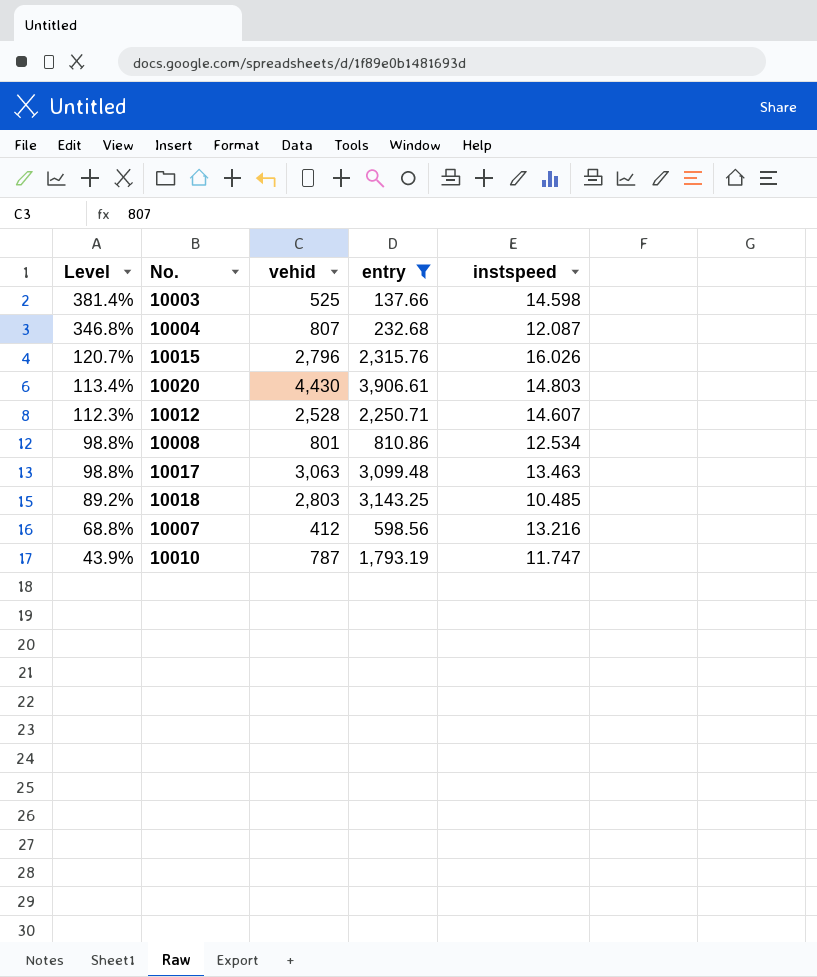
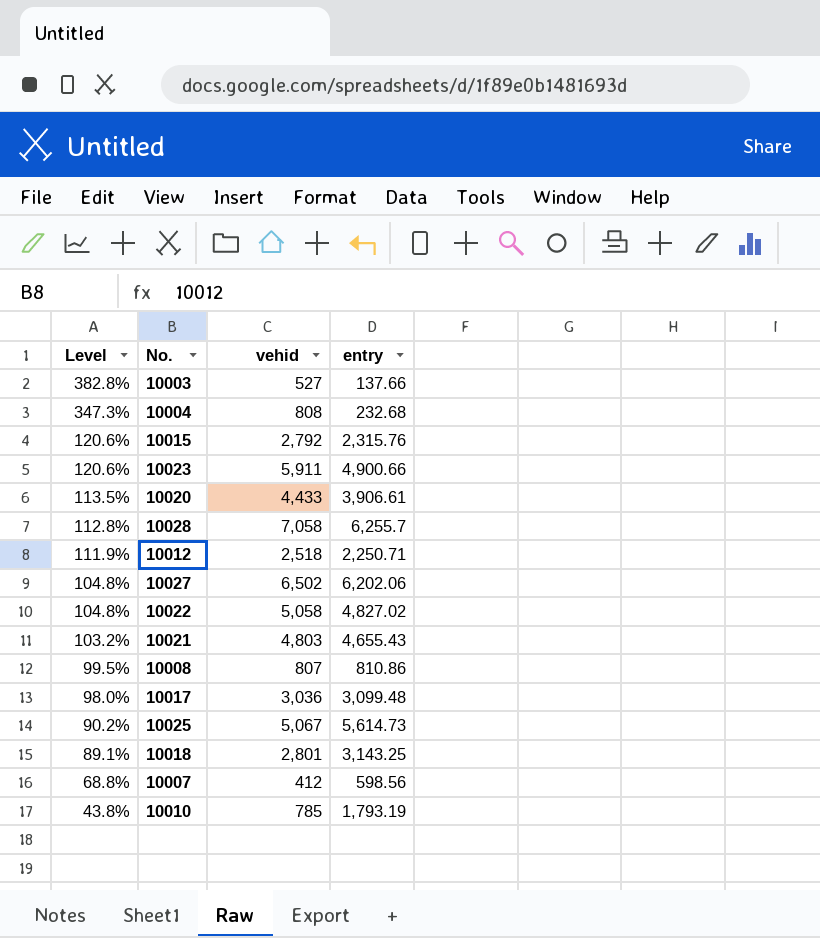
filter: entry <= 3,906.61 -> none
column instspeed | position: 5 -> none
10003 | Level: 381.4% -> 382.8%
10003 | vehid: 525 -> 527
10004 | Level: 346.8% -> 347.3%
10004 | vehid: 807 -> 808
10015 | Level: 120.7% -> 120.6%
10015 | vehid: 2,796 -> 2,792
10020 | Level: 113.4% -> 113.5%
10020 | vehid: 4,430 -> 4,433
10012 | Level: 112.3% -> 111.9%
10012 | vehid: 2,528 -> 2,518
10008 | Level: 98.8% -> 99.5%
10008 | vehid: 801 -> 807
10017 | Level: 98.8% -> 98.0%
10017 | vehid: 3,063 -> 3,036
10018 | Level: 89.2% -> 89.1%
10018 | vehid: 2,803 -> 2,801
10010 | Level: 43.9% -> 43.8%
10010 | vehid: 787 -> 785

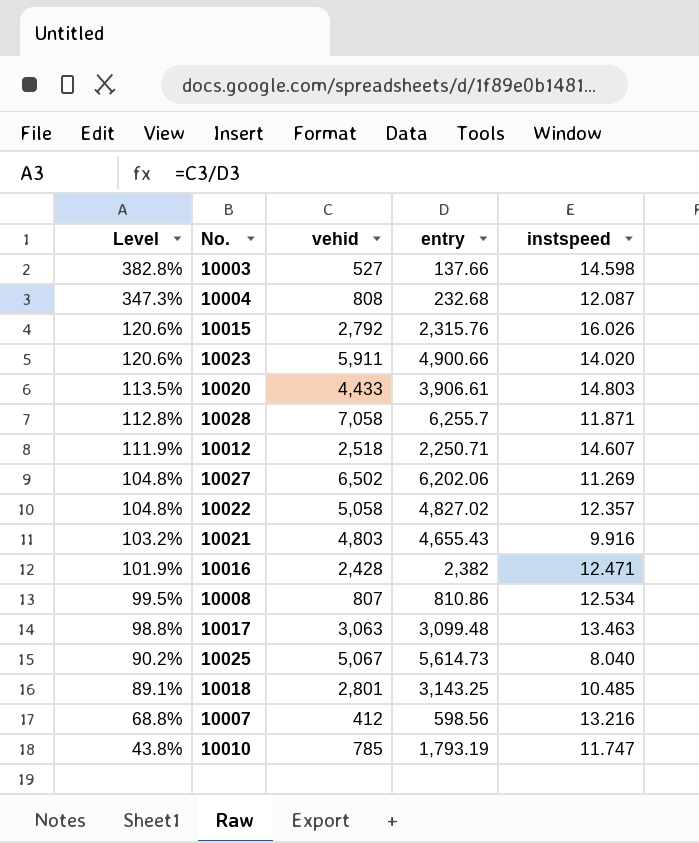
column instspeed | position: none -> 5
row 10016: none -> 101.9% | 2,428 | 2,382 | 12.471
10017 | Level: 98.0% -> 98.8%
10017 | vehid: 3,036 -> 3,063

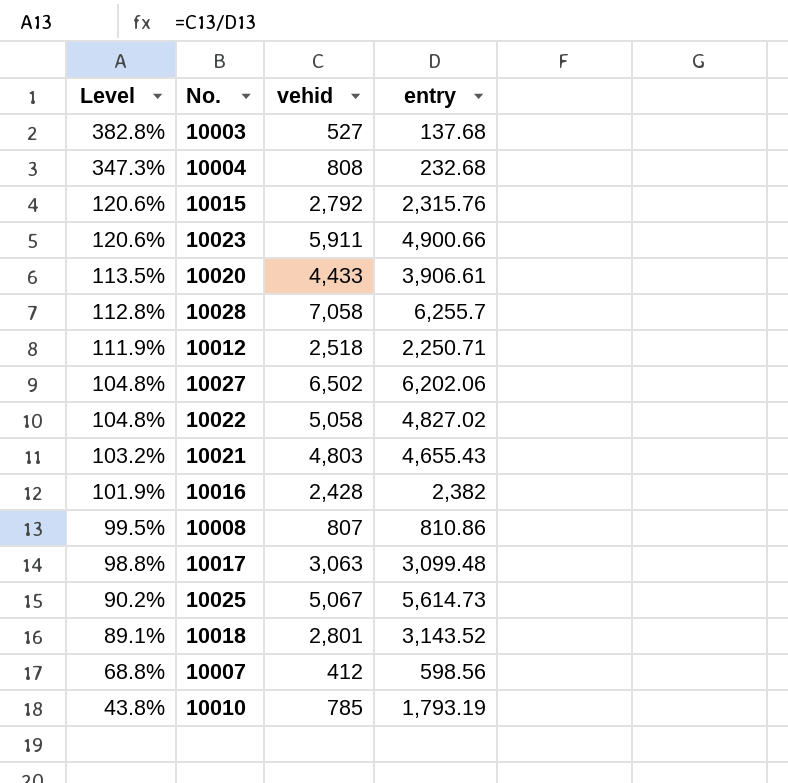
column instspeed | position: 5 -> none
10003 | entry: 137.66 -> 137.68
10018 | entry: 3,143.25 -> 3,143.52

